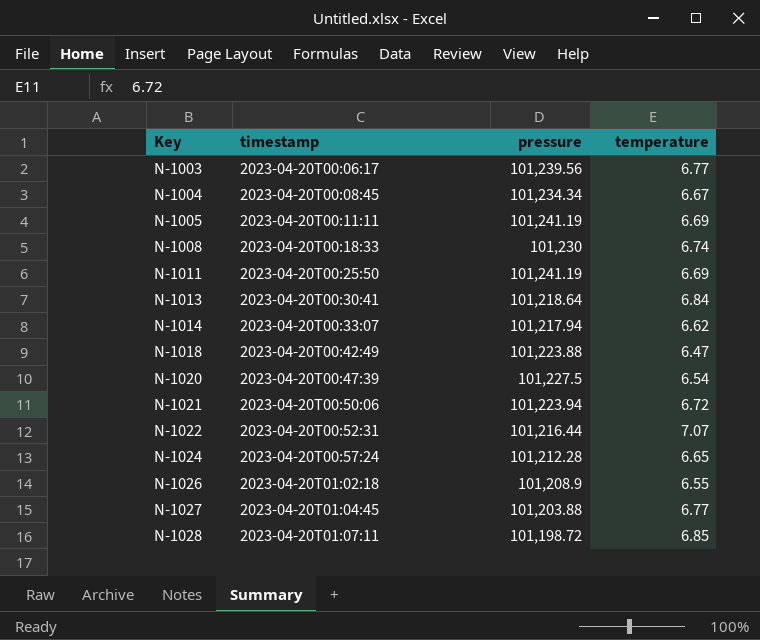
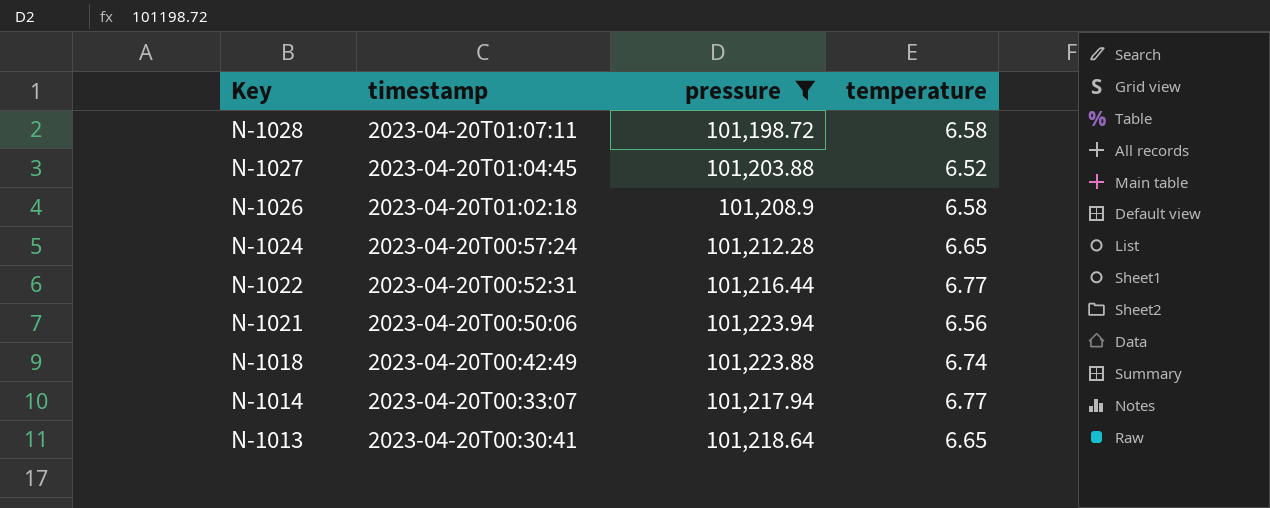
filter: none -> pressure <= 101,223.94
row order: Key ascending -> Key descending
N-1028 | temperature: 6.85 -> 6.58
N-1027 | temperature: 6.77 -> 6.52
N-1026 | temperature: 6.55 -> 6.58
N-1022 | temperature: 7.07 -> 6.77
N-1021 | temperature: 6.72 -> 6.56
N-1018 | temperature: 6.47 -> 6.74
N-1014 | temperature: 6.62 -> 6.77
N-1013 | temperature: 6.84 -> 6.65

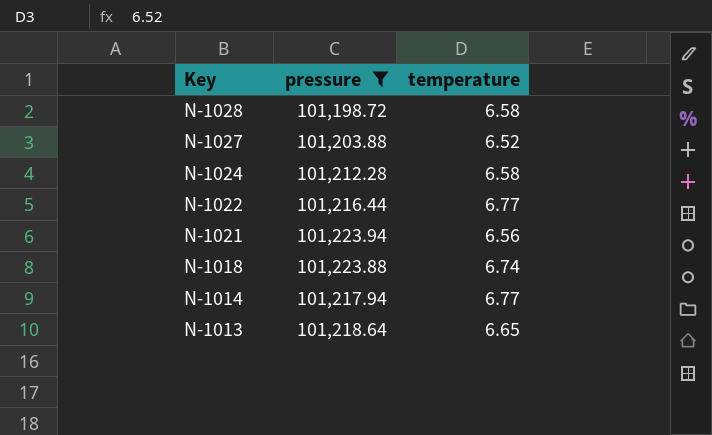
column timestamp | position: 2 -> none
row N-1026: 2023-04-20T01:02:18 | 101,208.9 | 6.58 -> none
N-1024 | temperature: 6.65 -> 6.58

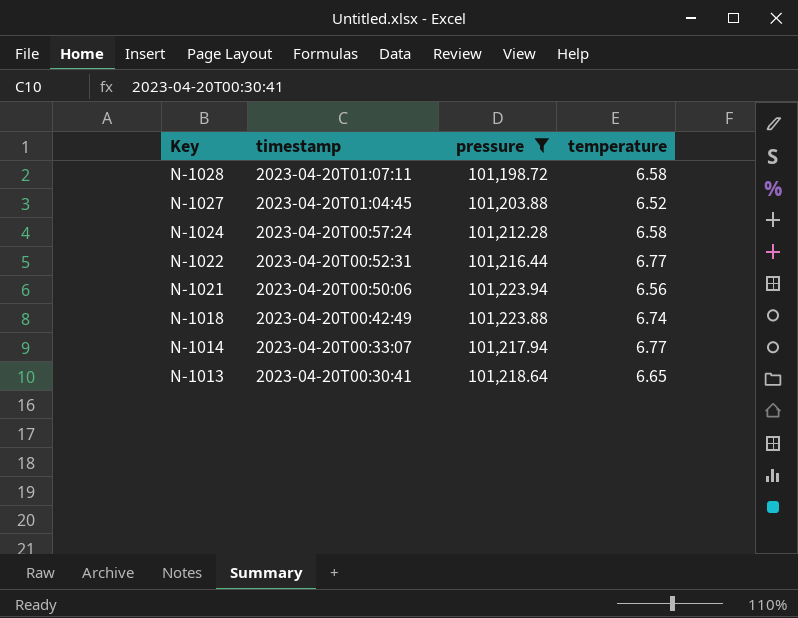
column timestamp | position: none -> 2

